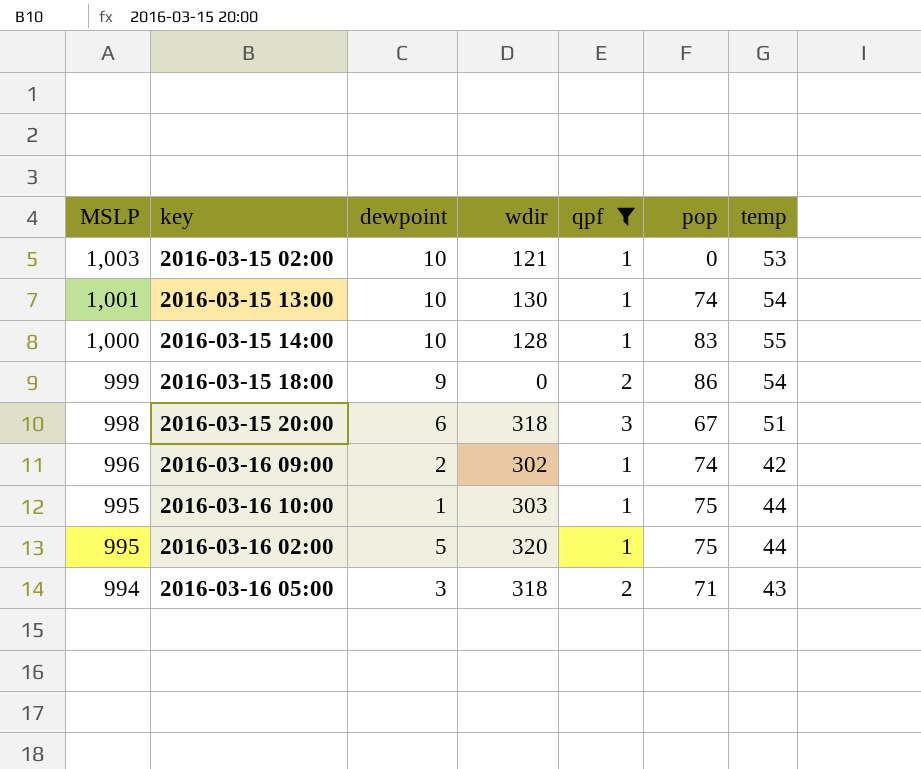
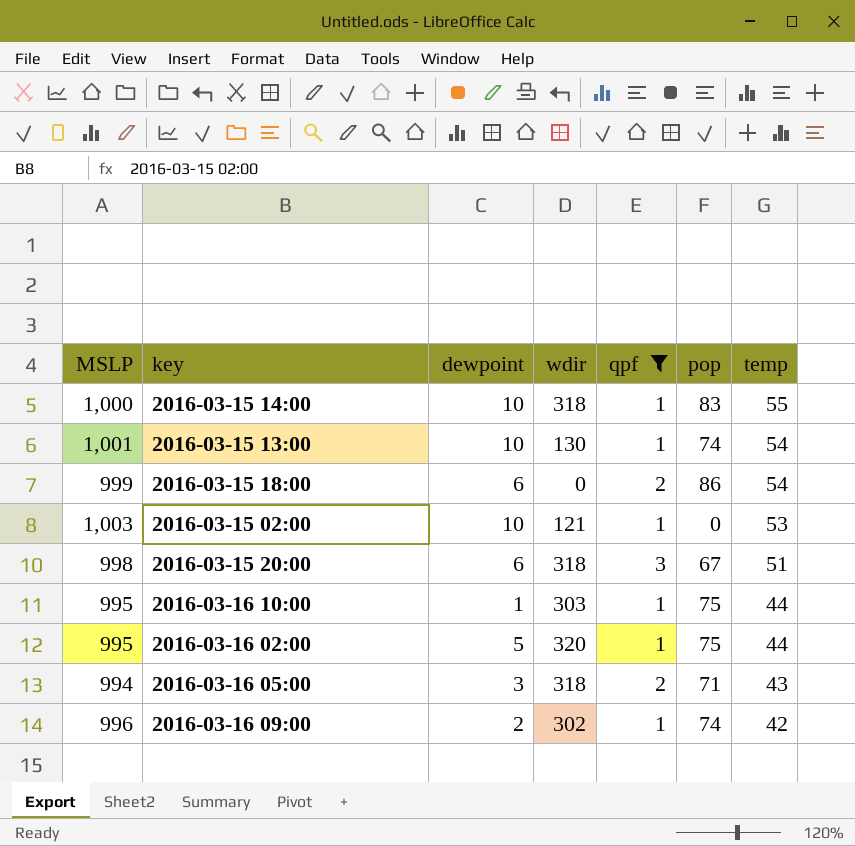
row order: MSLP descending -> temp descending
2016-03-15 14:00 | wdir: 128 -> 318
2016-03-15 18:00 | dewpoint: 9 -> 6

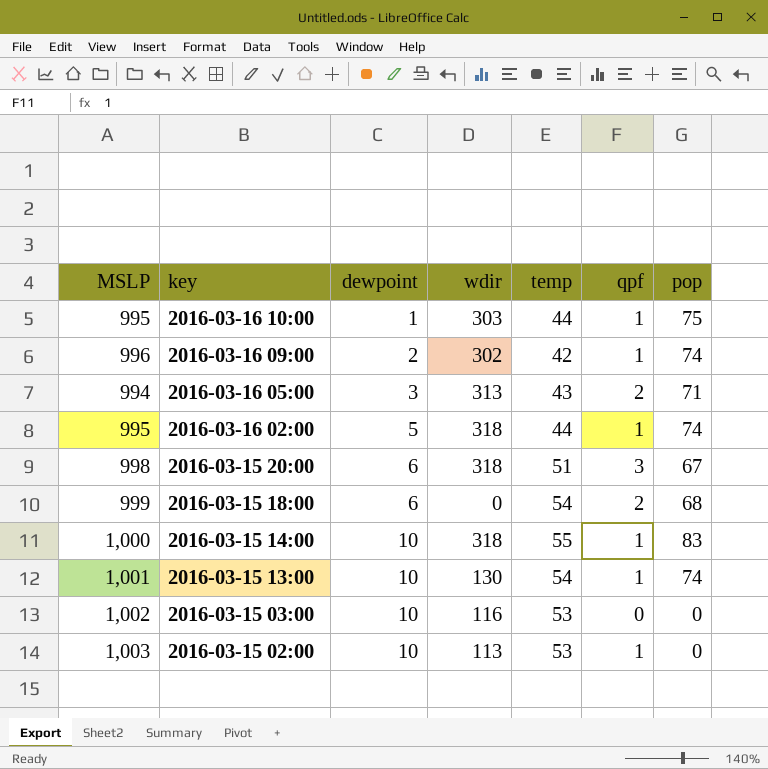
filter: qpf != 0 -> none
row order: temp descending -> key descending
column temp | position: 7 -> 5
2016-03-16 05:00 | wdir: 318 -> 313
2016-03-16 02:00 | wdir: 320 -> 318
2016-03-16 02:00 | pop: 75 -> 74
2016-03-15 18:00 | pop: 86 -> 68
2016-03-15 02:00 | wdir: 121 -> 113

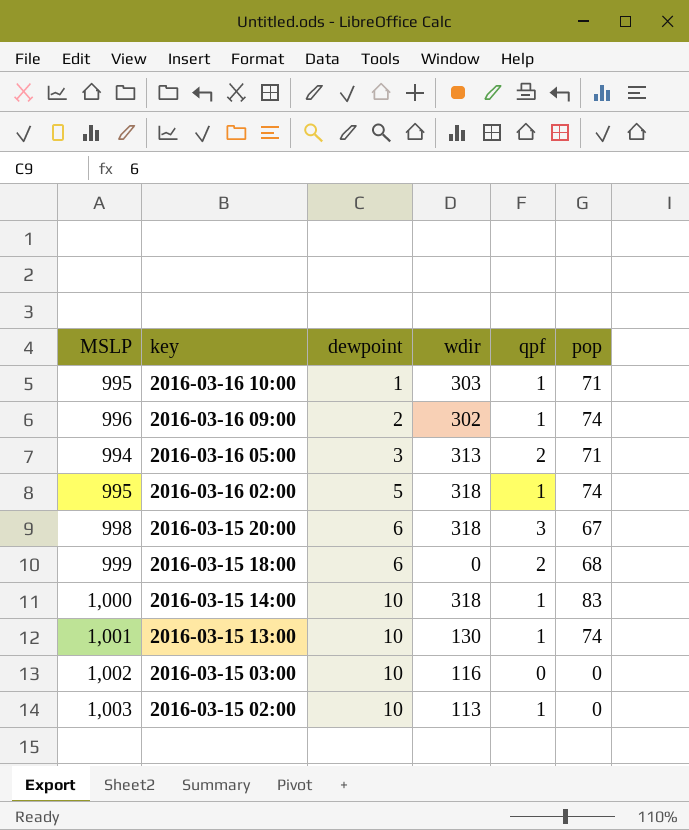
column temp | position: 5 -> none
2016-03-16 10:00 | pop: 75 -> 71

